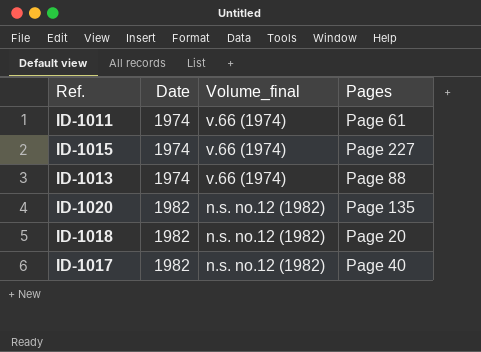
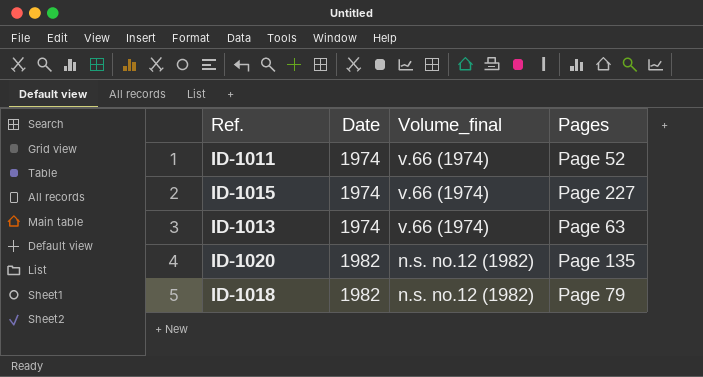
row ID-1017: 1982 | n.s. no.12 (1982) | Page 40 -> none
ID-1011 | Pages: Page 61 -> Page 52
ID-1013 | Pages: Page 88 -> Page 63
ID-1018 | Pages: Page 20 -> Page 79

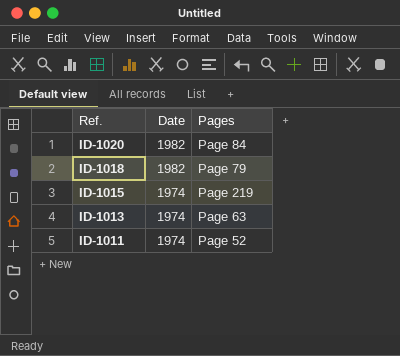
row order: Date ascending -> Ref. descending
column Volume_final | position: 3 -> none
ID-1020 | Pages: Page 135 -> Page 84
ID-1015 | Pages: Page 227 -> Page 219

